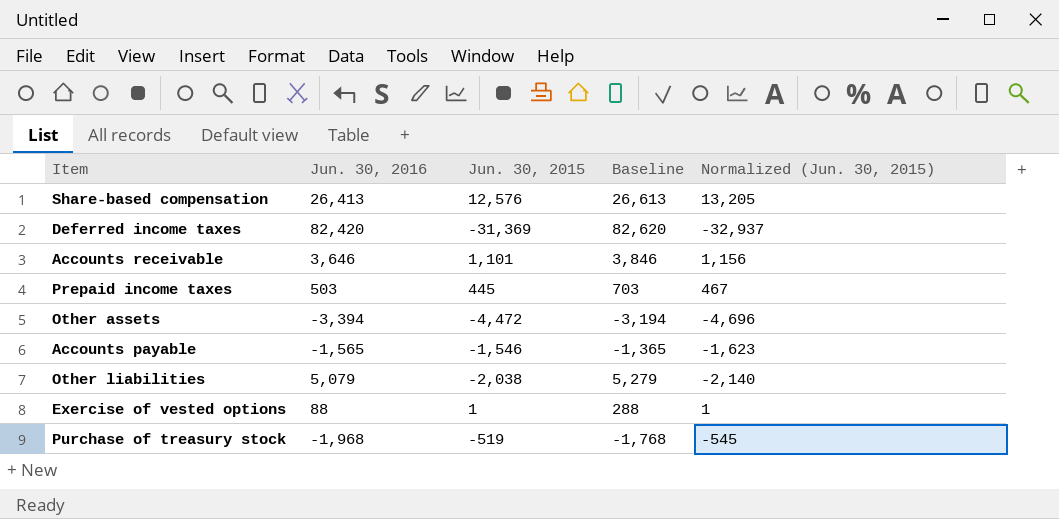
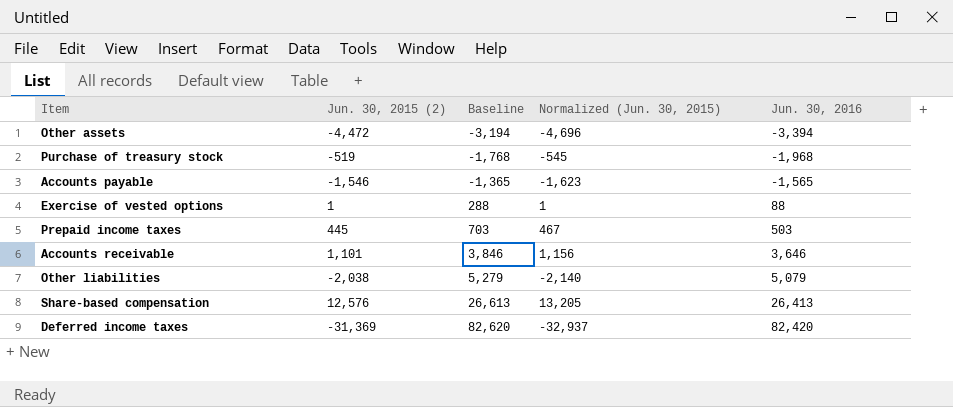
row order: none -> Baseline ascending
column name: Jun. 30, 2015 -> Jun. 30, 2015 (2)
column Jun. 30, 2016 | position: 2 -> 5

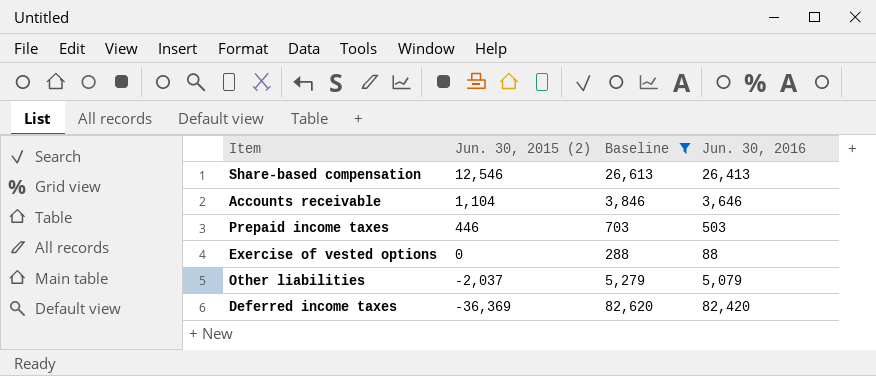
filter: none -> Baseline >= 288
row order: Baseline ascending -> Jun. 30, 2015 (2) descending
column Normalized (Jun. 30, 2015) | formula: [Jun. 30, 2015 (2)] * 1.05 -> none
Share-based compensation | Jun. 30, 2015 (2): 12,576 -> 12,546
Accounts receivable | Jun. 30, 2015 (2): 1,101 -> 1,104
Prepaid income taxes | Jun. 30, 2015 (2): 445 -> 446
Exercise of vested options | Jun. 30, 2015 (2): 1 -> 0
Other liabilities | Jun. 30, 2015 (2): -2,038 -> -2,037
Deferred income taxes | Jun. 30, 2015 (2): -31,369 -> -36,369

